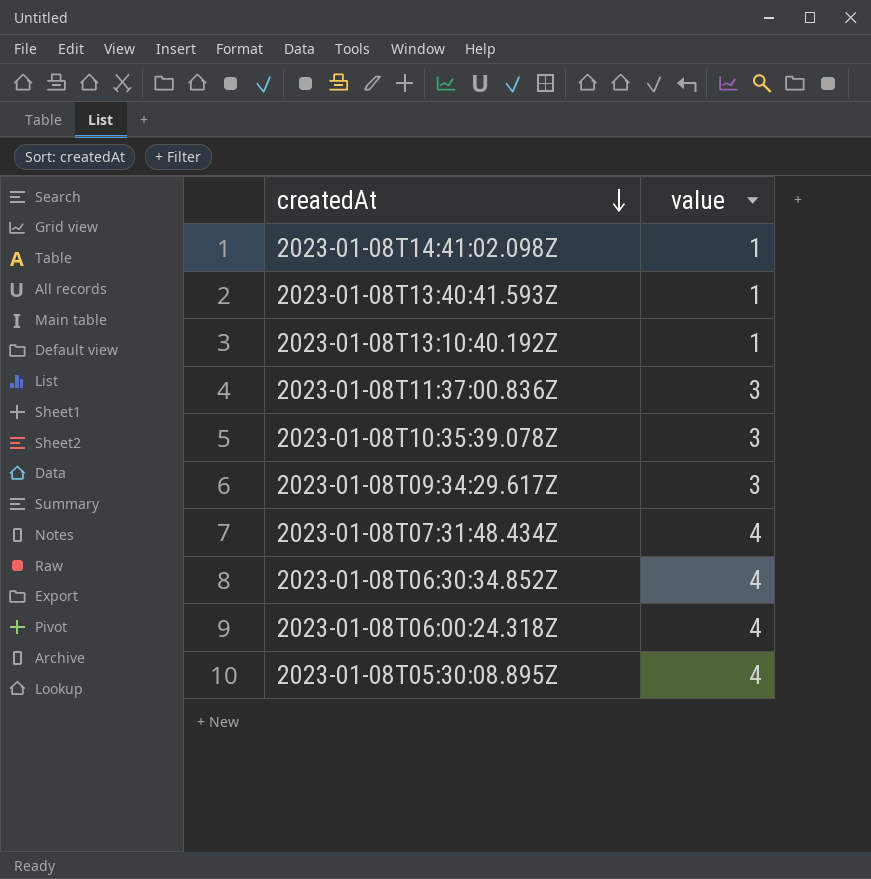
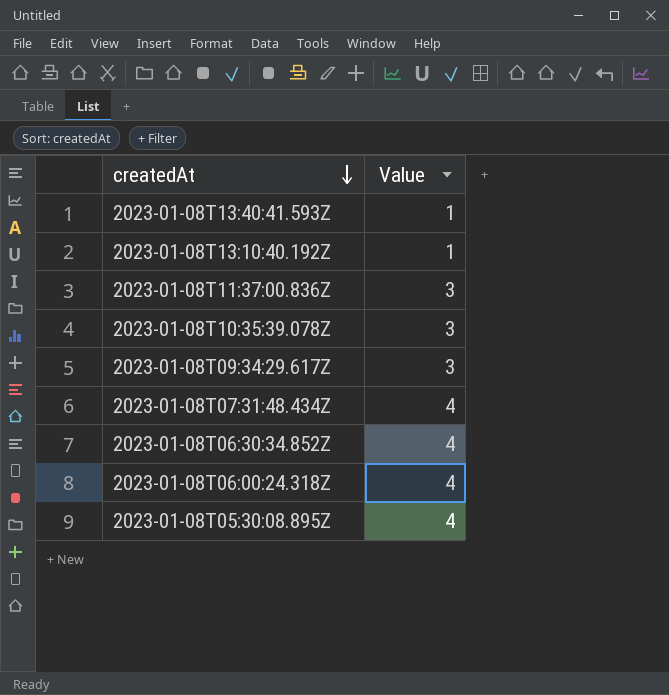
column name: value -> Value
row 2023-01-08T14:41:02.098Z: 1 -> none

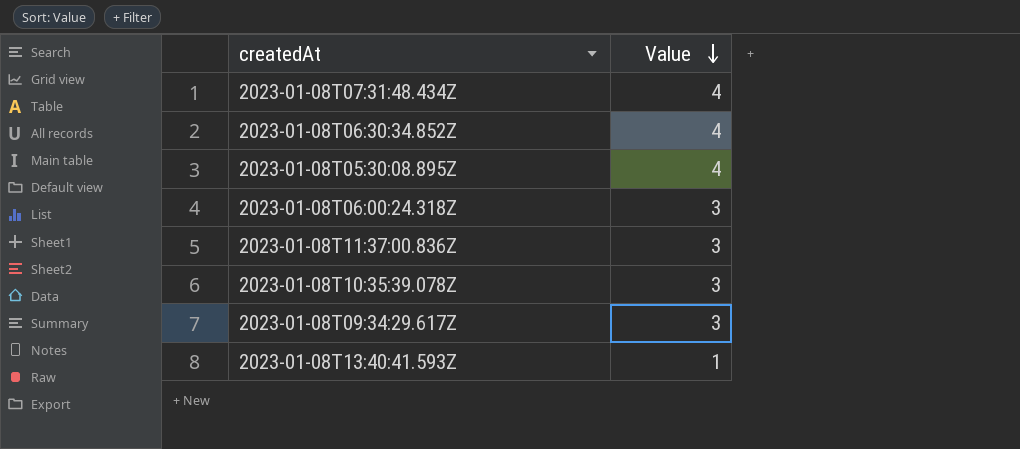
row order: createdAt descending -> Value descending
row 2023-01-08T13:10:40.192Z: 1 -> none
2023-01-08T06:00:24.318Z | Value: 4 -> 3

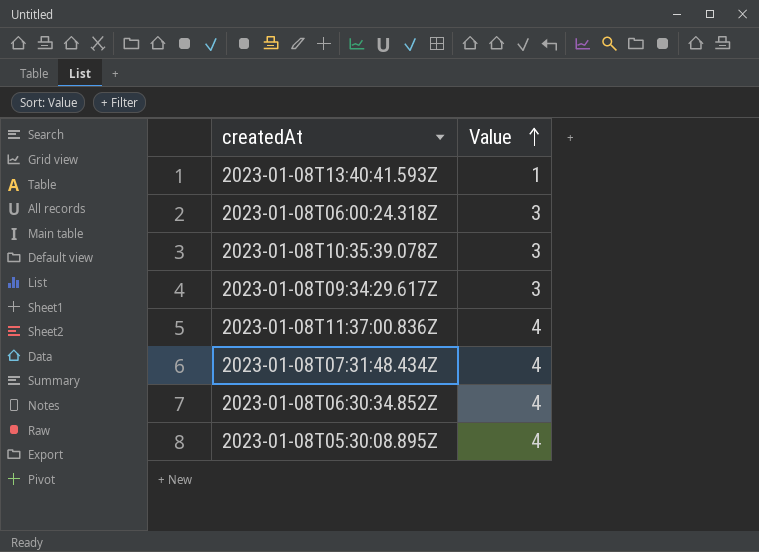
row order: Value descending -> Value ascending
2023-01-08T11:37:00.836Z | Value: 3 -> 4

